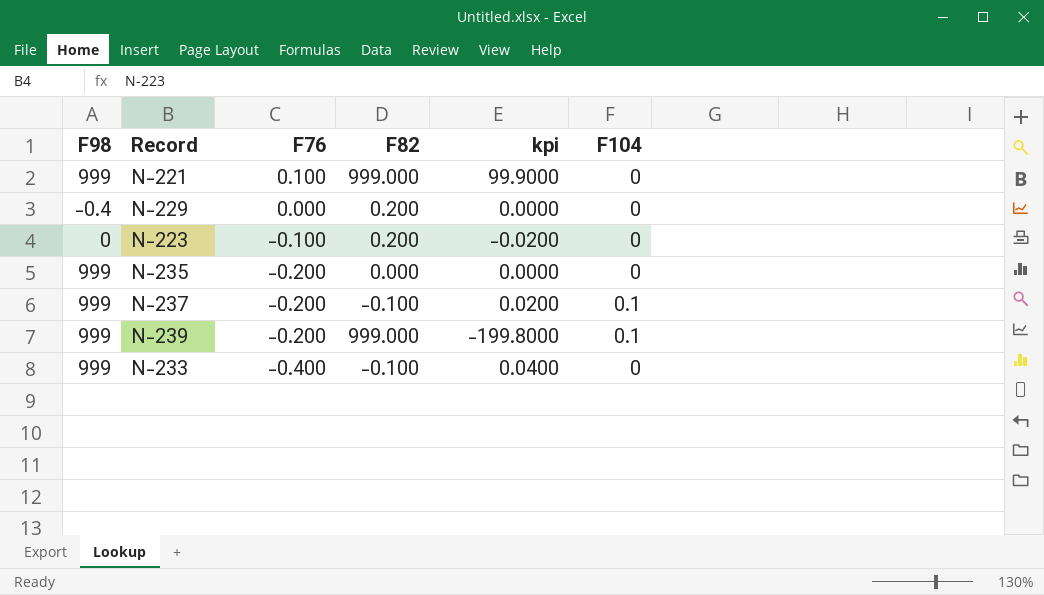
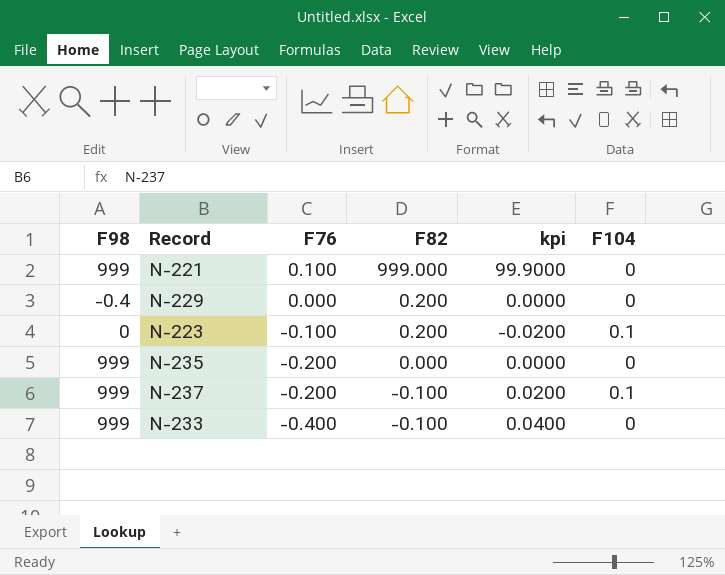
row N-239: 999 | -0.200 | 999.000 | -199.8000 | 0.1 -> none
N-223 | F104: 0 -> 0.1

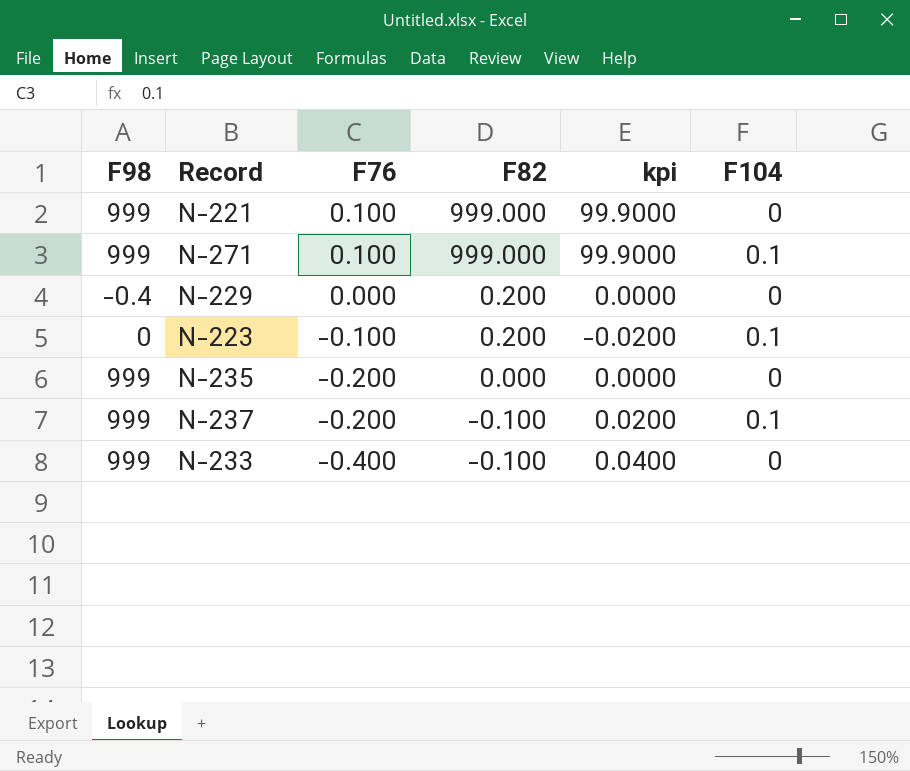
row N-271: none -> 999 | 0.100 | 999.000 | 99.9000 | 0.1

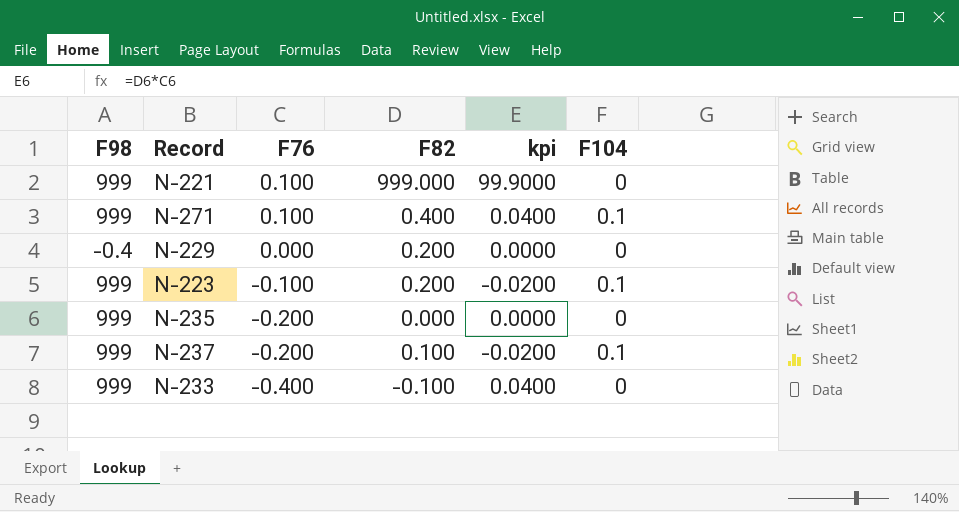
N-271 | F82: 999.000 -> 0.400
N-271 | kpi: 99.9000 -> 0.0400
N-223 | F98: 0 -> 999
N-237 | F82: -0.100 -> 0.100
N-237 | kpi: 0.0200 -> -0.0200

